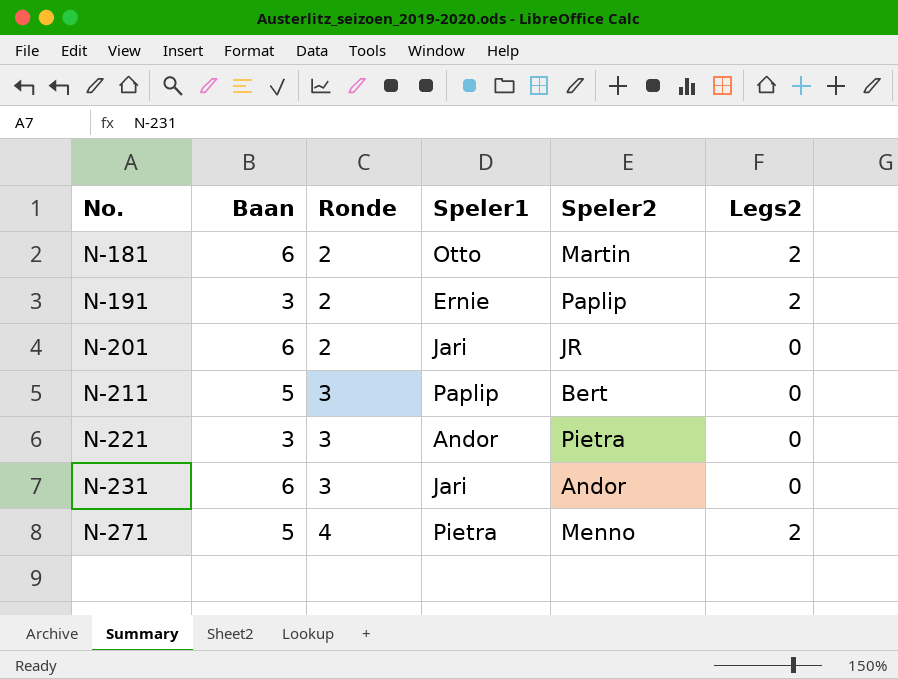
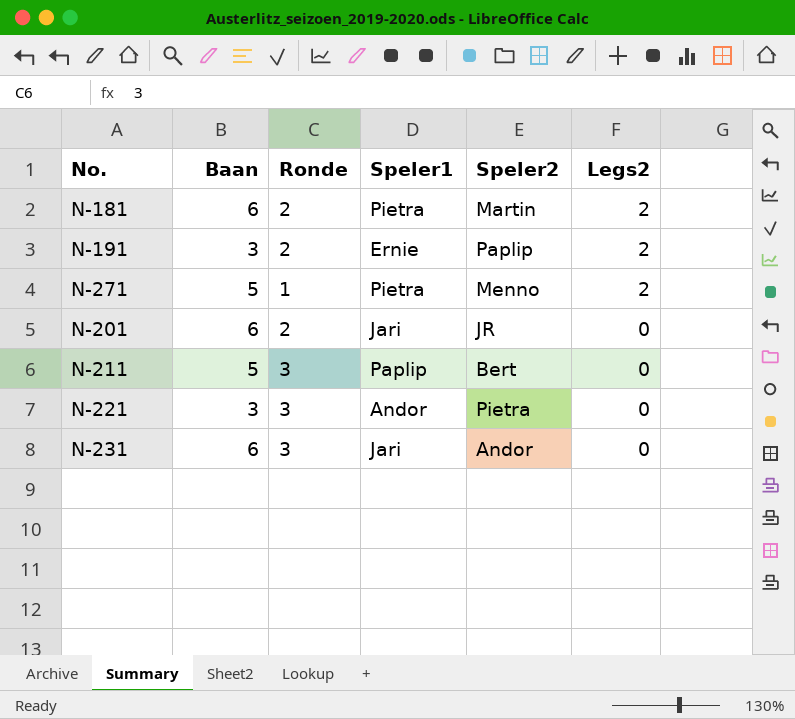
row order: No. ascending -> Legs2 descending
N-181 | Speler1: Otto -> Pietra
N-271 | Ronde: 4 -> 1

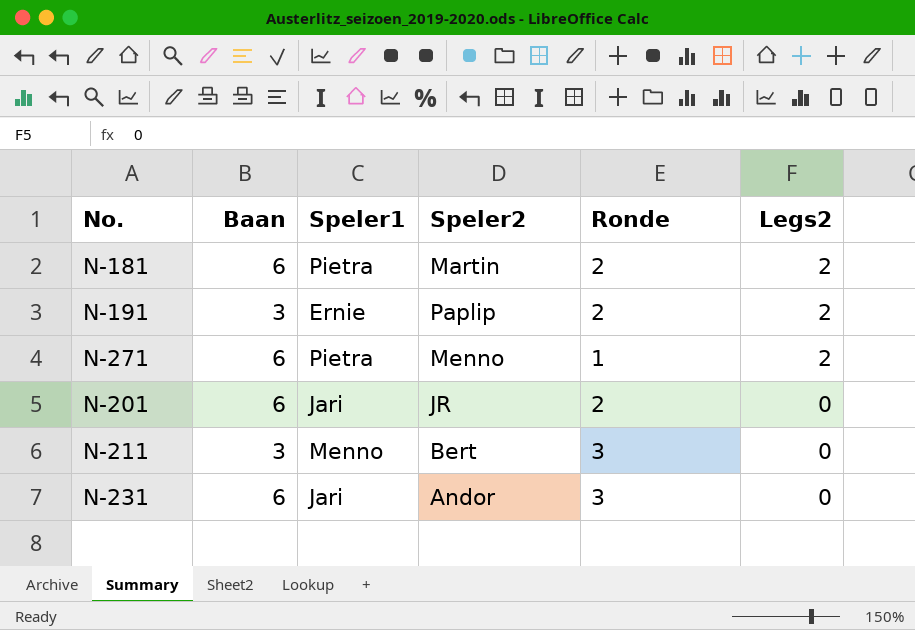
column Ronde | position: 3 -> 5
row N-221: 3 | 3 | Andor | Pietra | 0 -> none
N-271 | Baan: 5 -> 6
N-211 | Baan: 5 -> 3
N-211 | Speler1: Paplip -> Menno

